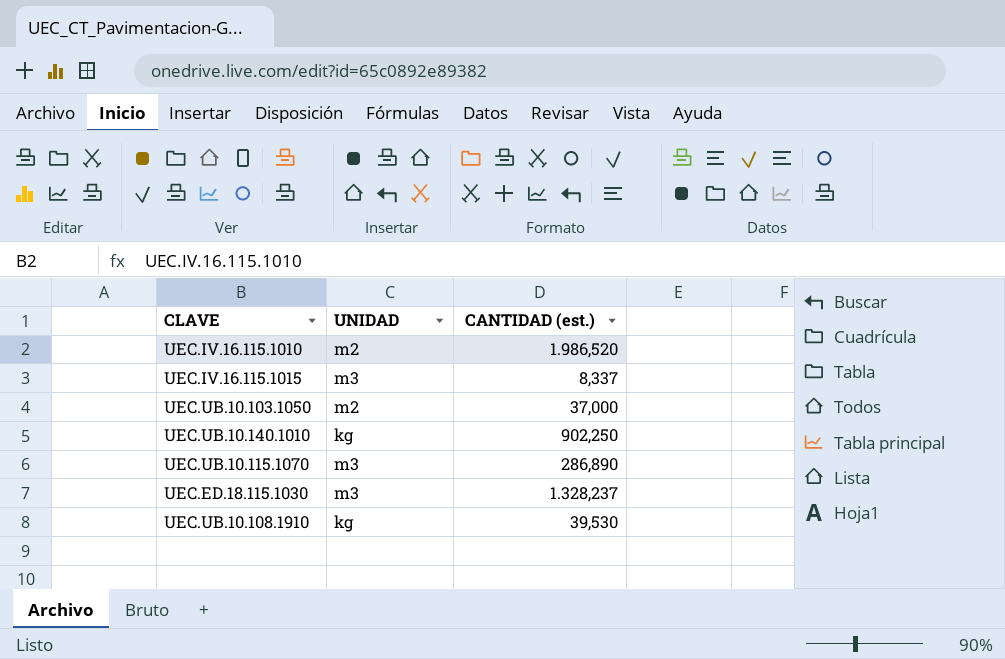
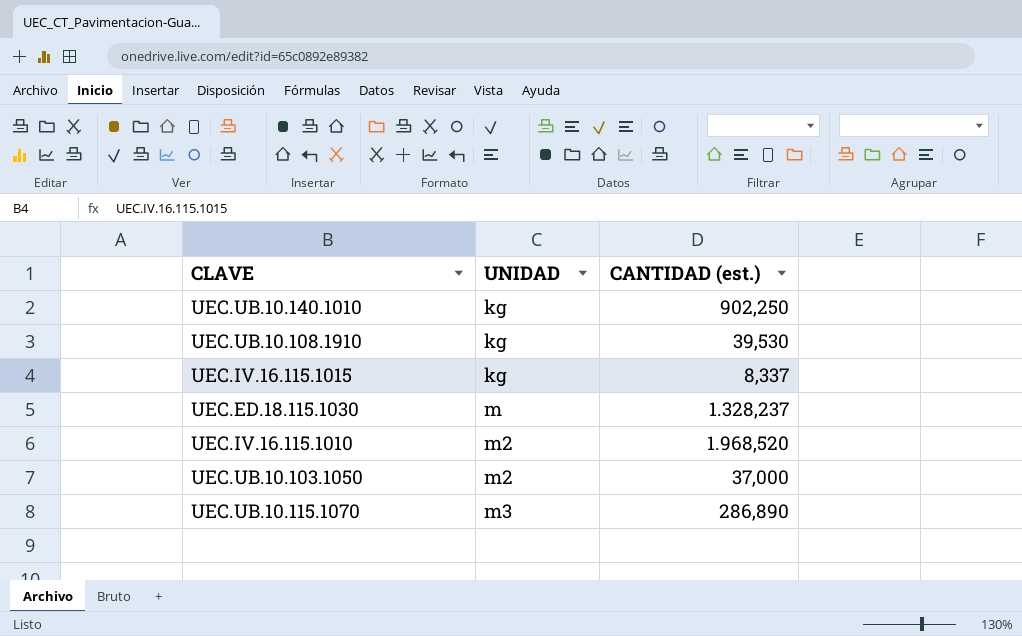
row order: none -> UNIDAD ascending
UEC.IV.16.115.1015 | UNIDAD: m3 -> kg
UEC.ED.18.115.1030 | UNIDAD: m3 -> m
UEC.IV.16.115.1010 | CANTIDAD (est.): 1.986,520 -> 1.968,520

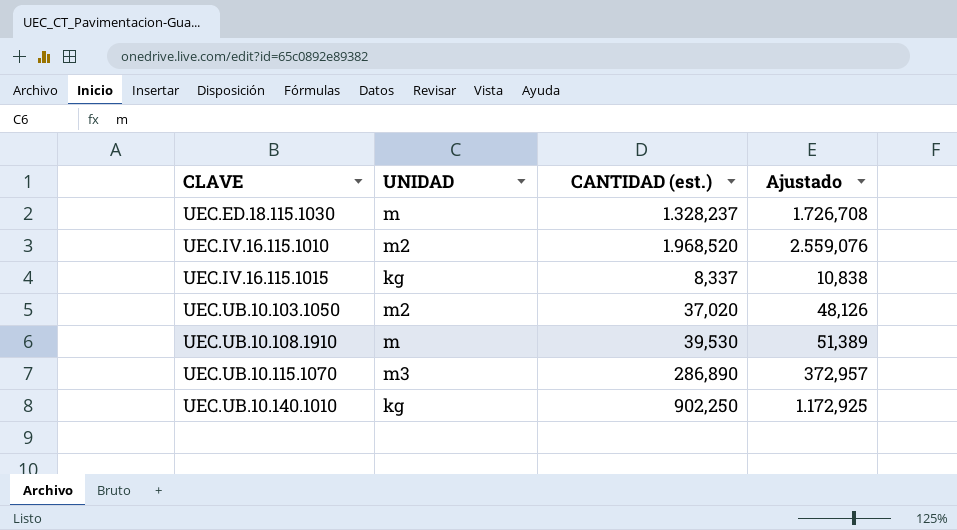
row order: UNIDAD ascending -> CLAVE ascending
column Ajustado | formula: none -> [CANTIDAD (est.)] * 1,3
UEC.UB.10.103.1050 | CANTIDAD (est.): 37,000 -> 37,020
UEC.UB.10.108.1910 | UNIDAD: kg -> m

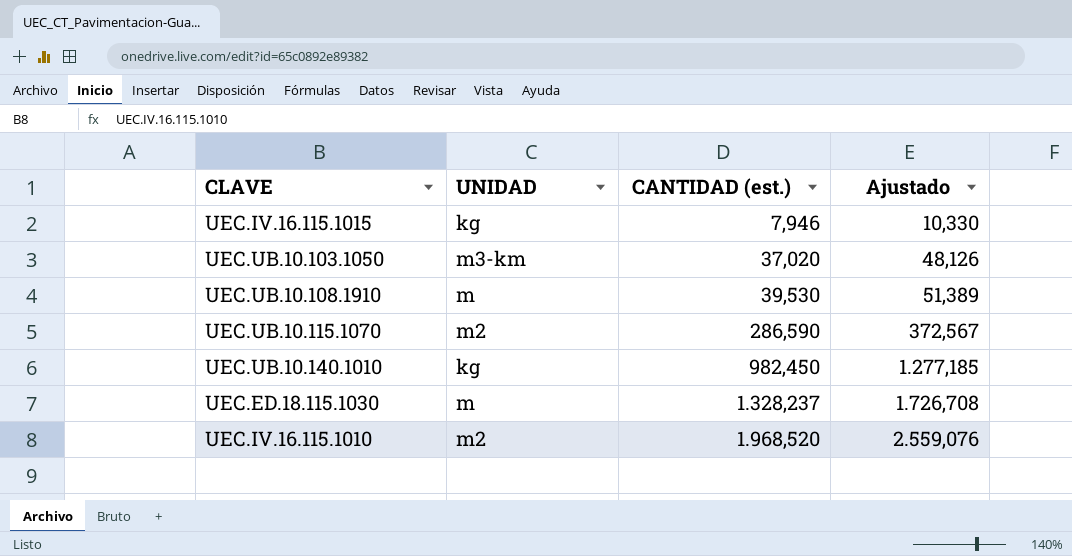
row order: CLAVE ascending -> CANTIDAD (est.) ascending
UEC.IV.16.115.1015 | CANTIDAD (est.): 8,337 -> 7,946
UEC.IV.16.115.1015 | Ajustado: 10,838 -> 10,330
UEC.UB.10.103.1050 | UNIDAD: m2 -> m3-km
UEC.UB.10.115.1070 | UNIDAD: m3 -> m2
UEC.UB.10.115.1070 | CANTIDAD (est.): 286,890 -> 286,590
UEC.UB.10.115.1070 | Ajustado: 372,957 -> 372,567
UEC.UB.10.140.1010 | CANTIDAD (est.): 902,250 -> 982,450
UEC.UB.10.140.1010 | Ajustado: 1.172,925 -> 1.277,185

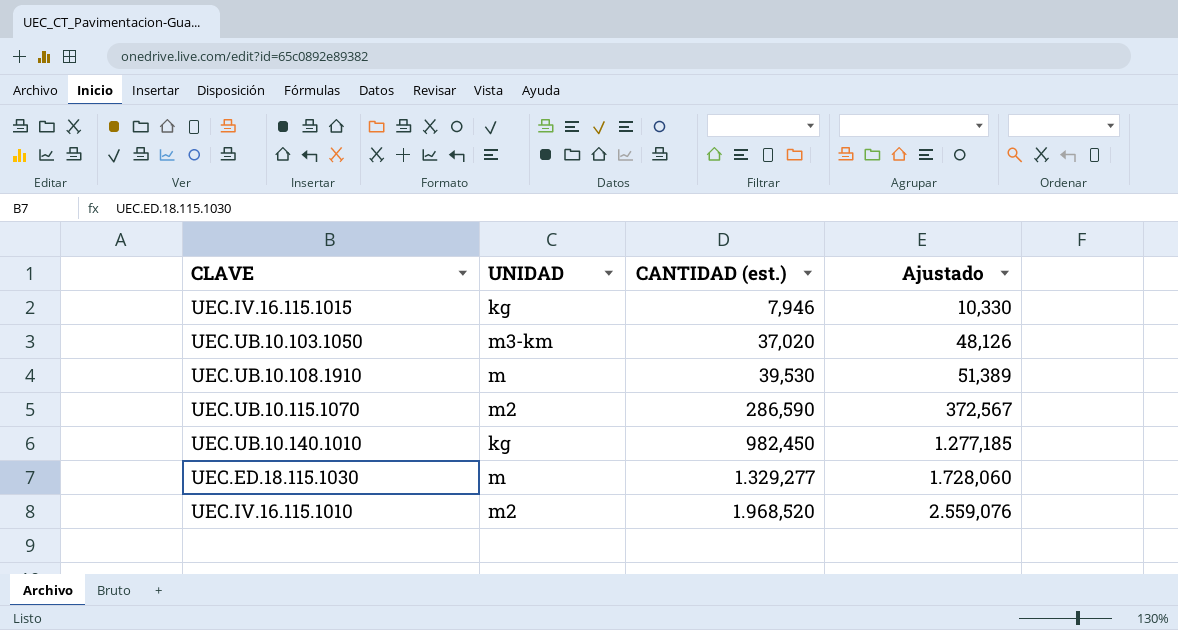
UEC.ED.18.115.1030 | CANTIDAD (est.): 1.328,237 -> 1.329,277
UEC.ED.18.115.1030 | Ajustado: 1.726,708 -> 1.728,060

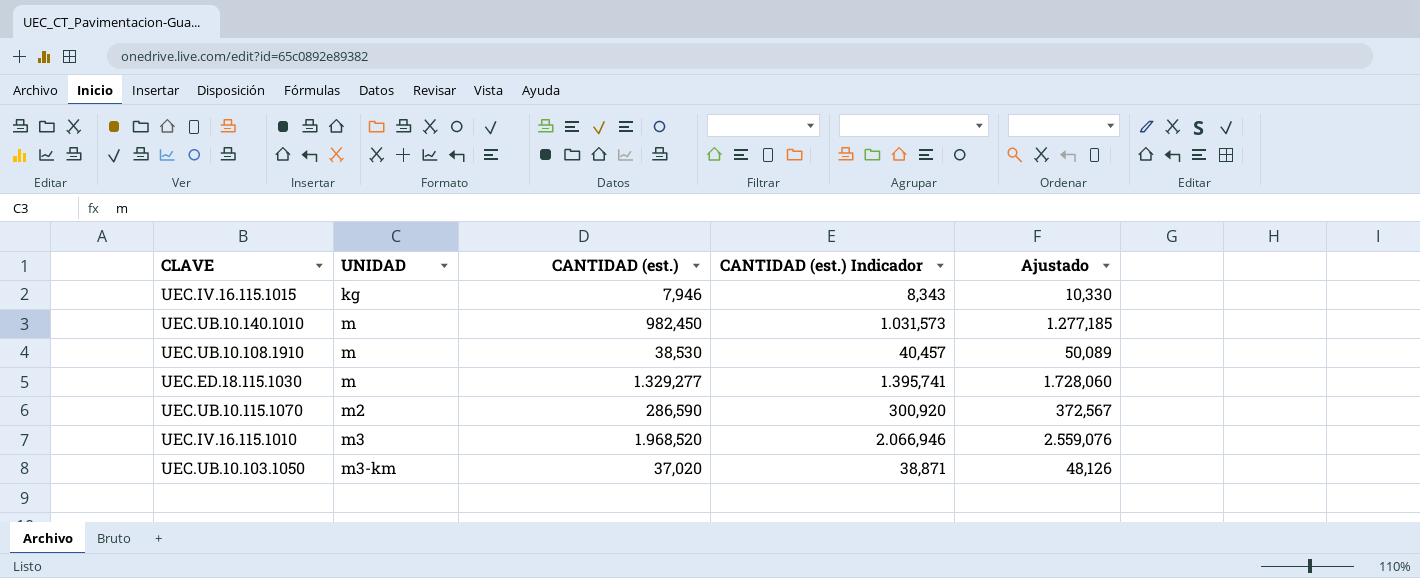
row order: CANTIDAD (est.) ascending -> UNIDAD ascending
column CANTIDAD (est.) Indicador | formula: none -> [CANTIDAD (est.)] * 1,05
UEC.UB.10.140.1010 | UNIDAD: kg -> m
UEC.UB.10.108.1910 | CANTIDAD (est.): 39,530 -> 38,530
UEC.UB.10.108.1910 | Ajustado: 51,389 -> 50,089
UEC.IV.16.115.1010 | UNIDAD: m2 -> m3

